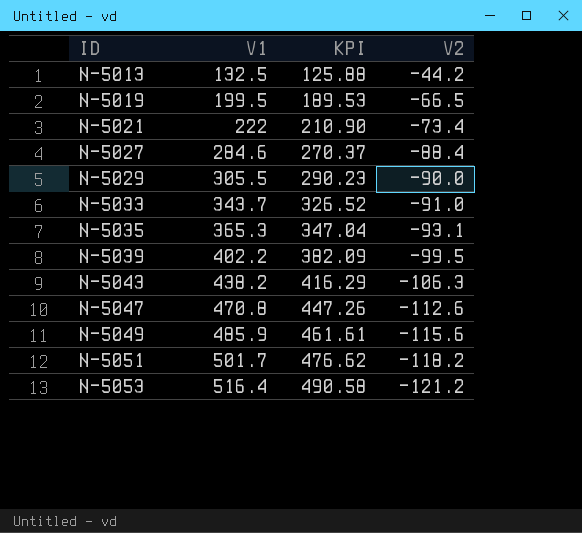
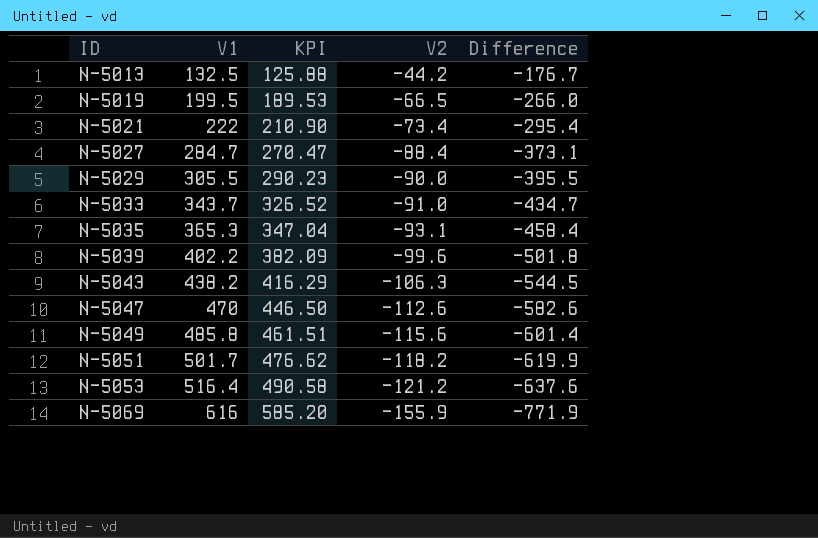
column Difference | formula: none -> [V2] - [V1]
N-5027 | V1: 284.6 -> 284.7
N-5027 | KPI: 270.37 -> 270.47
N-5039 | V2: -99.5 -> -99.6
N-5047 | V1: 470.8 -> 470
N-5047 | KPI: 447.26 -> 446.50
N-5049 | V1: 485.9 -> 485.8
N-5049 | KPI: 461.61 -> 461.51
row N-5069: none -> 616 | 585.20 | -155.9 | -771.9

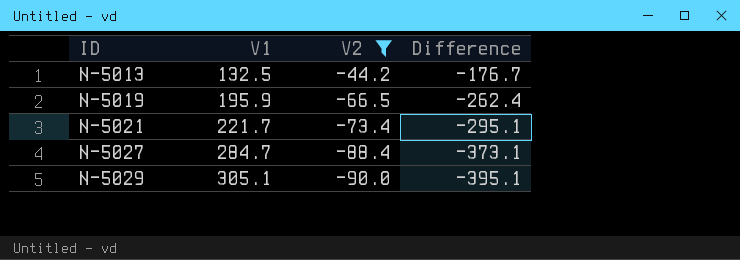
filter: none -> V2 >= -90.0
column KPI | formula: [V1] * 0.95 -> none
N-5019 | V1: 199.5 -> 195.9
N-5019 | Difference: -266.0 -> -262.4
N-5021 | V1: 222 -> 221.7
N-5021 | Difference: -295.4 -> -295.1
N-5029 | V1: 305.5 -> 305.1
N-5029 | Difference: -395.5 -> -395.1

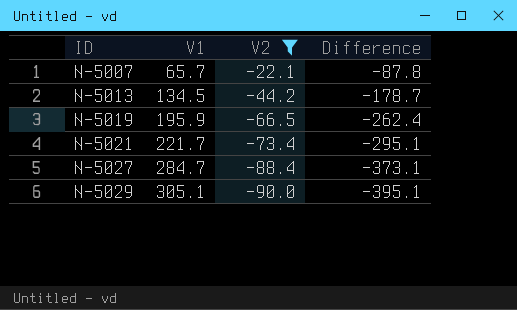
row N-5007: none -> 65.7 | -22.1 | -87.8
N-5013 | V1: 132.5 -> 134.5
N-5013 | Difference: -176.7 -> -178.7

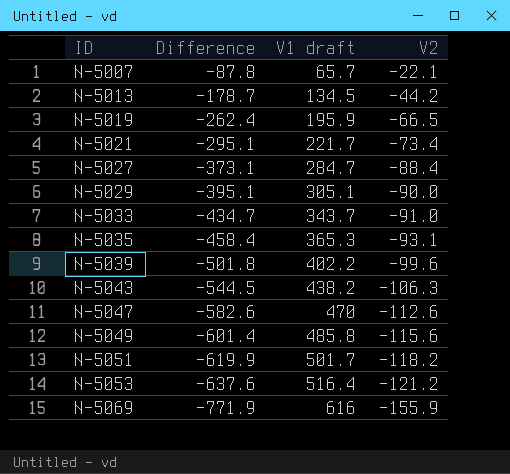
filter: V2 >= -90.0 -> none
column Difference | position: 4 -> 2
column name: V1 -> V1 draft

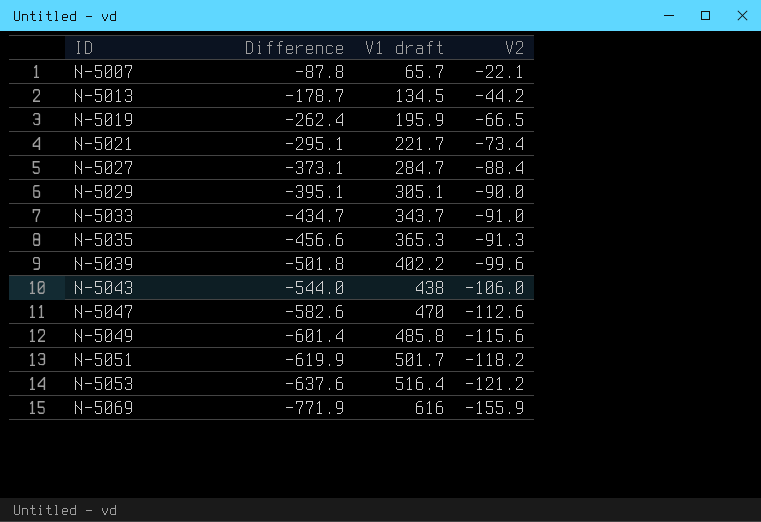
N-5035 | Difference: -458.4 -> -456.6
N-5035 | V2: -93.1 -> -91.3
N-5043 | Difference: -544.5 -> -544.0
N-5043 | V1 draft: 438.2 -> 438
N-5043 | V2: -106.3 -> -106.0

